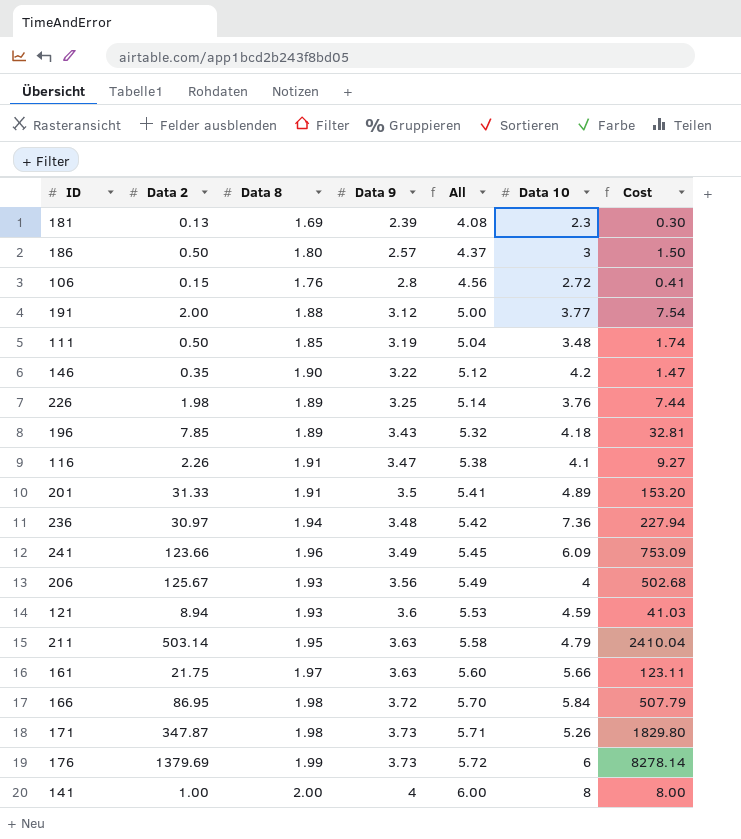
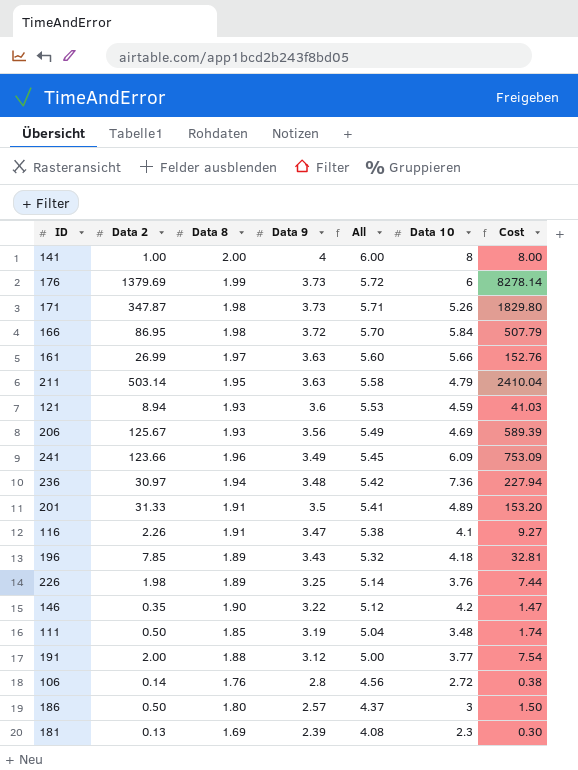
row order: All ascending -> All descending
161 | Data 2: 21.75 -> 26.99
161 | Cost: 123.11 -> 152.76
206 | Data 10: 4 -> 4.69
206 | Cost: 502.68 -> 589.39
106 | Data 2: 0.15 -> 0.14
106 | Cost: 0.41 -> 0.38

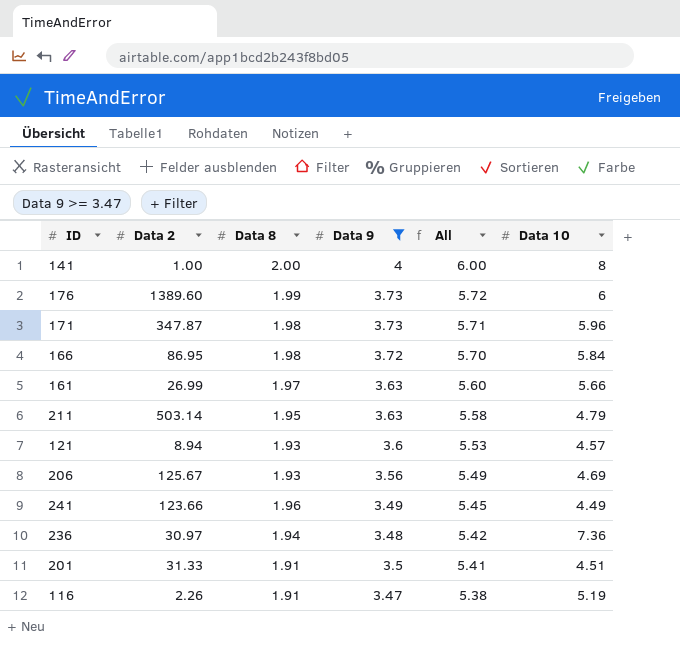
filter: none -> Data 9 >= 3.47
column Cost | formula: [Data 2] * [Data 10] -> none
176 | Data 2: 1379.69 -> 1389.60
171 | Data 10: 5.26 -> 5.96
121 | Data 10: 4.59 -> 4.57
241 | Data 10: 6.09 -> 4.49
201 | Data 10: 4.89 -> 4.51
116 | Data 10: 4.1 -> 5.19

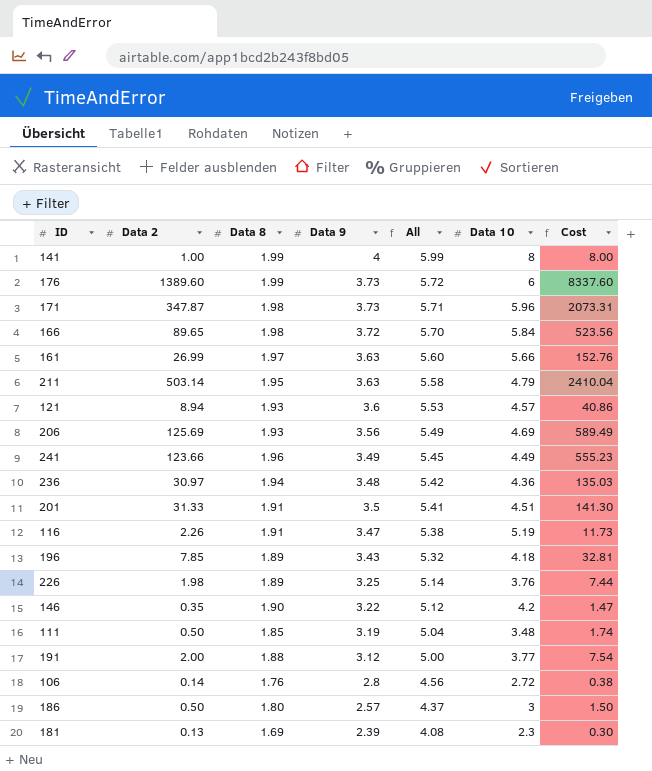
filter: Data 9 >= 3.47 -> none
column Cost | formula: none -> [Data 2] * [Data 10]
141 | Data 8: 2.00 -> 1.99
141 | All: 6.00 -> 5.99
166 | Data 2: 86.95 -> 89.65
206 | Data 2: 125.67 -> 125.69
236 | Data 10: 7.36 -> 4.36

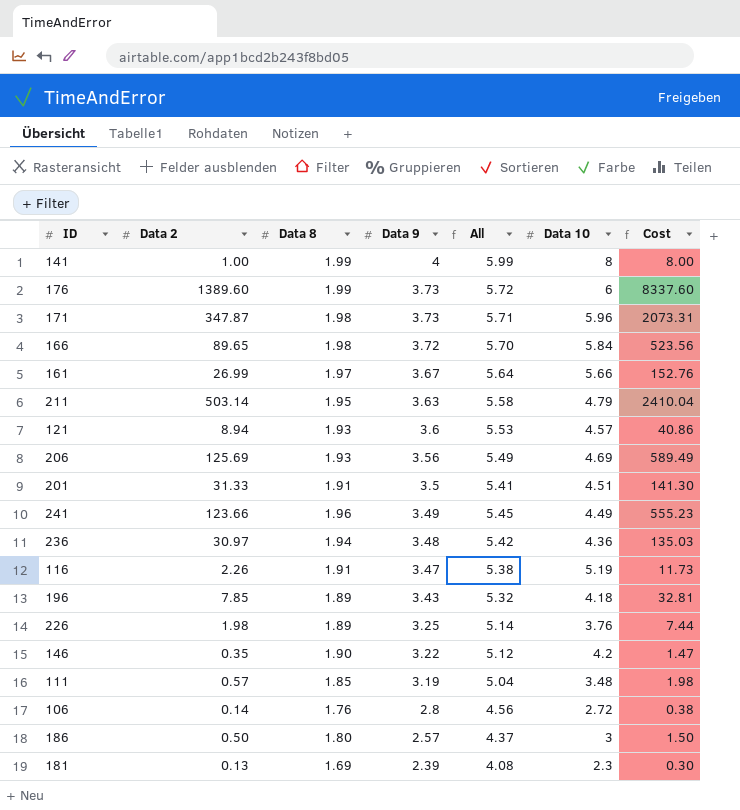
row order: All descending -> Data 9 descending
row 191: 2.00 | 1.88 | 3.12 | 5.00 | 3.77 | 7.54 -> none
161 | Data 9: 3.63 -> 3.67
161 | All: 5.60 -> 5.64
111 | Data 2: 0.50 -> 0.57
111 | Cost: 1.74 -> 1.98

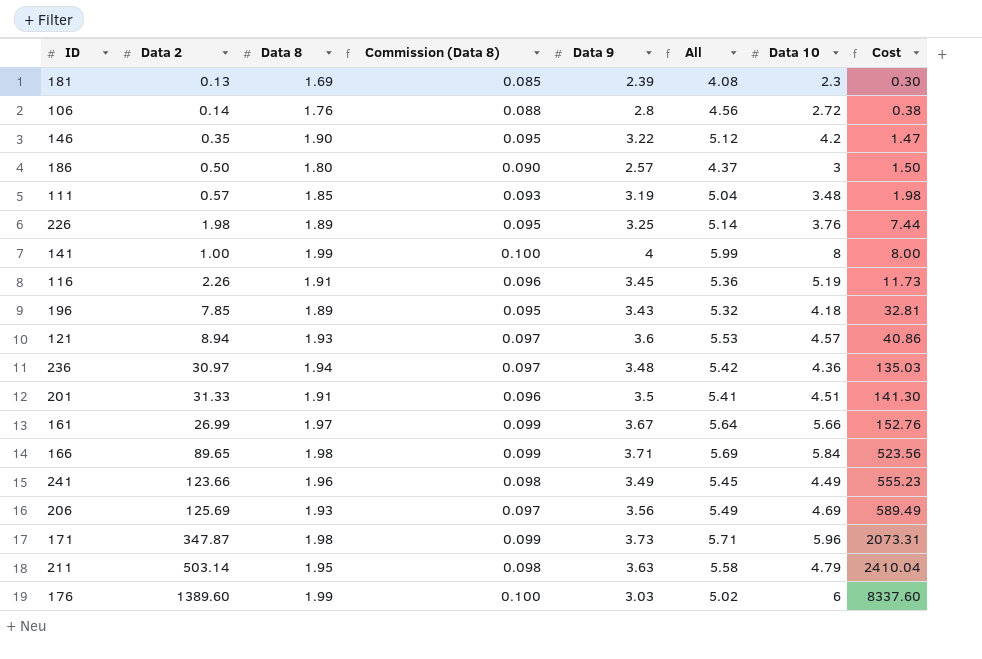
row order: Data 9 descending -> Cost ascending
column Commission (Data 8) | formula: none -> [Data 8] * 0.05
116 | Data 9: 3.47 -> 3.45
116 | All: 5.38 -> 5.36
166 | Data 9: 3.72 -> 3.71
166 | All: 5.70 -> 5.69
176 | Data 9: 3.73 -> 3.03
176 | All: 5.72 -> 5.02

